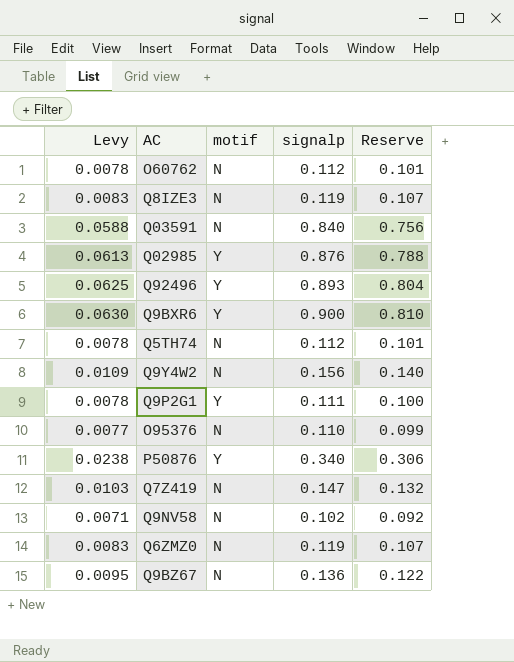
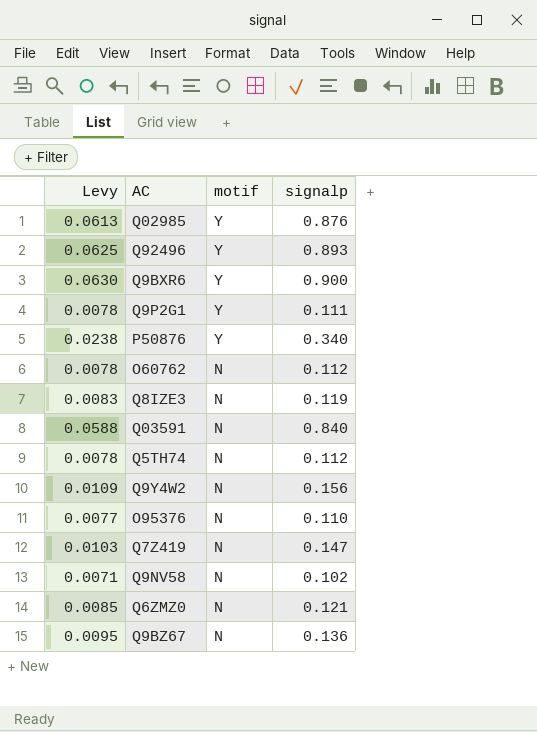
row order: none -> motif descending
column Reserve | formula: [signalp] * 0.9 -> none
Q6ZMZ0 | Levy: 0.0083 -> 0.0085
Q6ZMZ0 | signalp: 0.119 -> 0.121

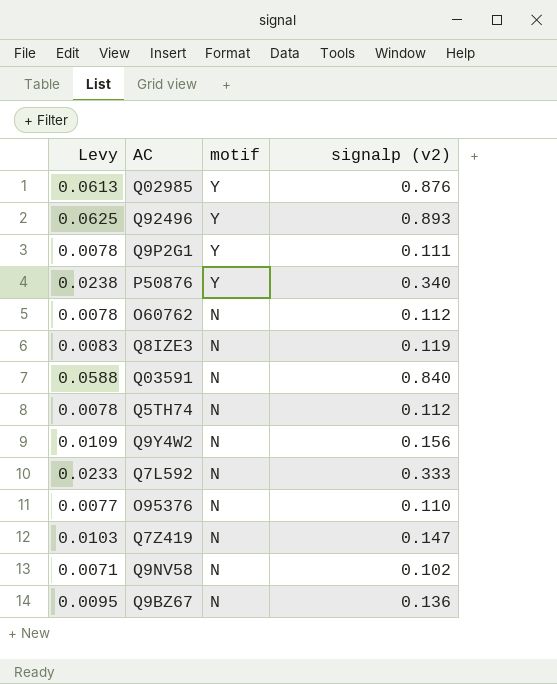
column name: signalp -> signalp (v2)
row Q9BXR6: 0.0630 | Y | 0.900 -> none
row Q6ZMZ0: 0.0085 | N | 0.121 -> none
row Q7L592: none -> 0.0233 | N | 0.333

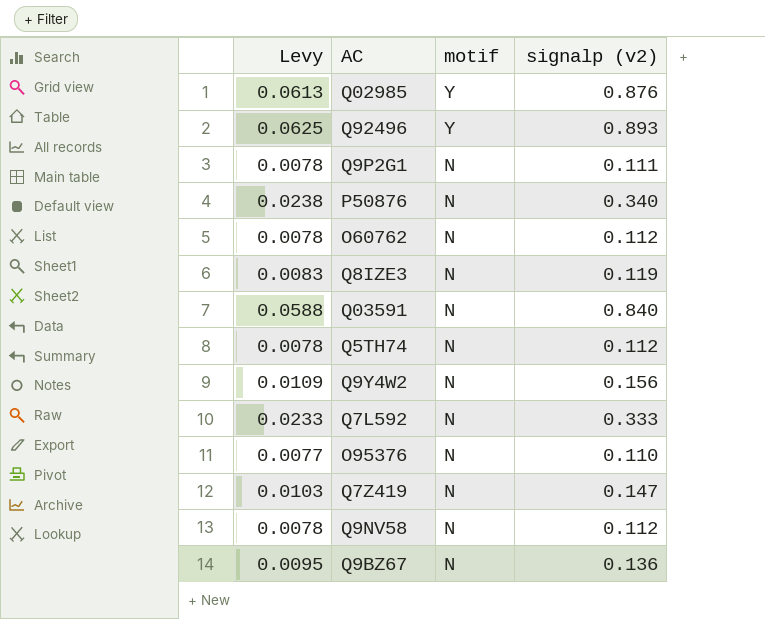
Q9P2G1 | motif: Y -> N
P50876 | motif: Y -> N
Q9NV58 | Levy: 0.0071 -> 0.0078
Q9NV58 | signalp (v2): 0.102 -> 0.112

